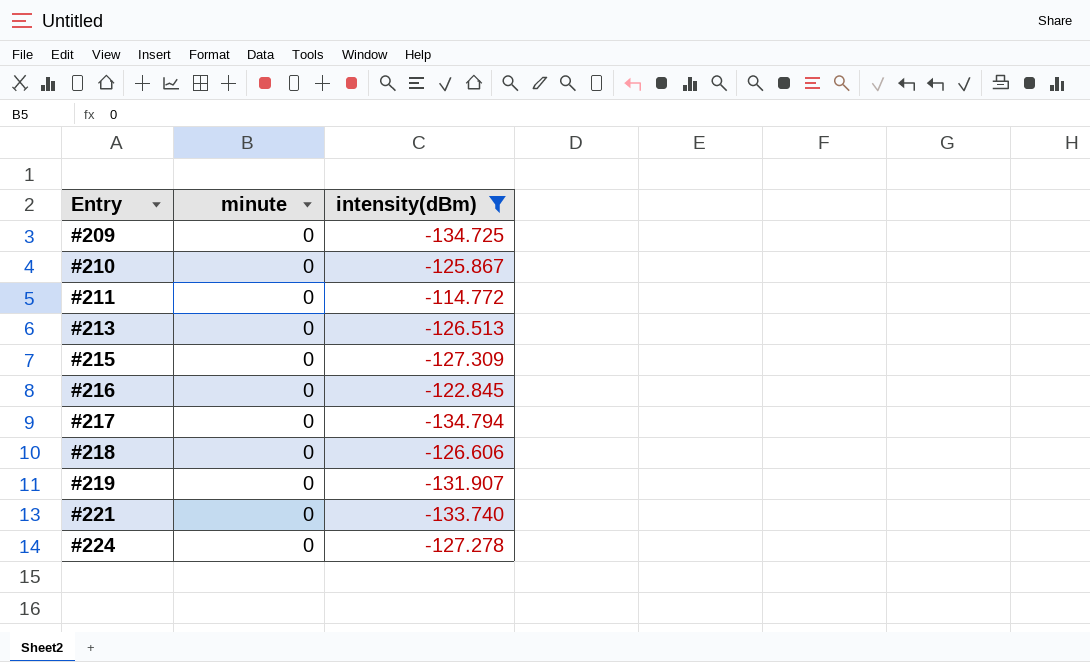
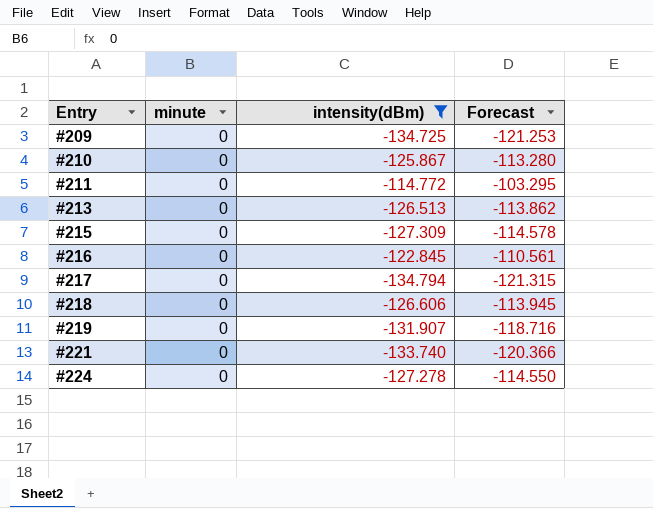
column Forecast | formula: none -> [intensity(dBm)] * 0.9

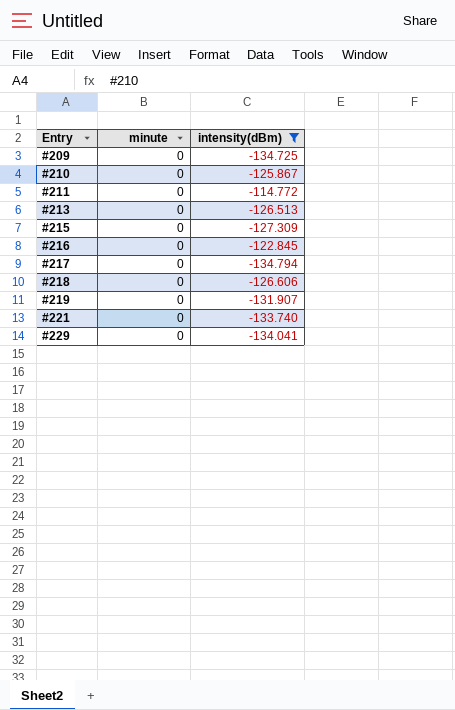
column Forecast | formula: [intensity(dBm)] * 0.9 -> none
row #224: 0 | -127.278 | -114.550 -> none
row #229: none -> 0 | -134.041

